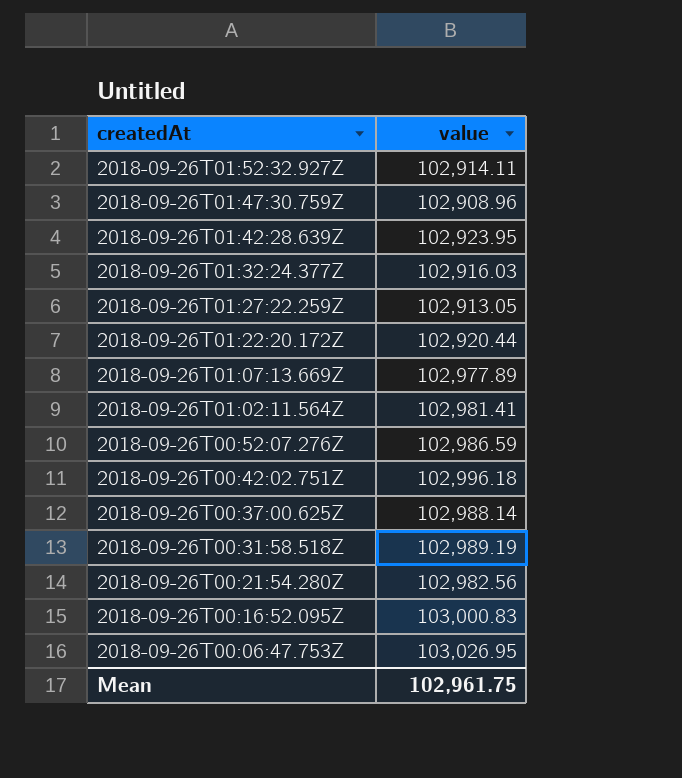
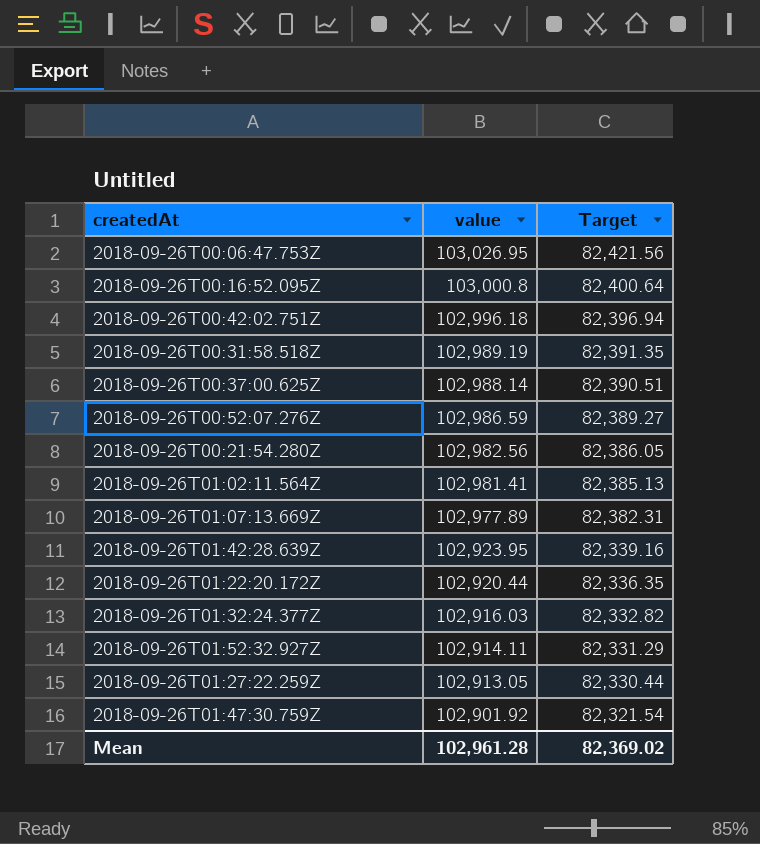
row order: createdAt descending -> value descending
column Target | formula: none -> [value] * 0.8
2018-09-26T00:16:52.095Z | value: 103,000.83 -> 103,000.8
2018-09-26T01:47:30.759Z | value: 102,908.96 -> 102,901.92
Mean | value: 102,961.75 -> 102,961.28

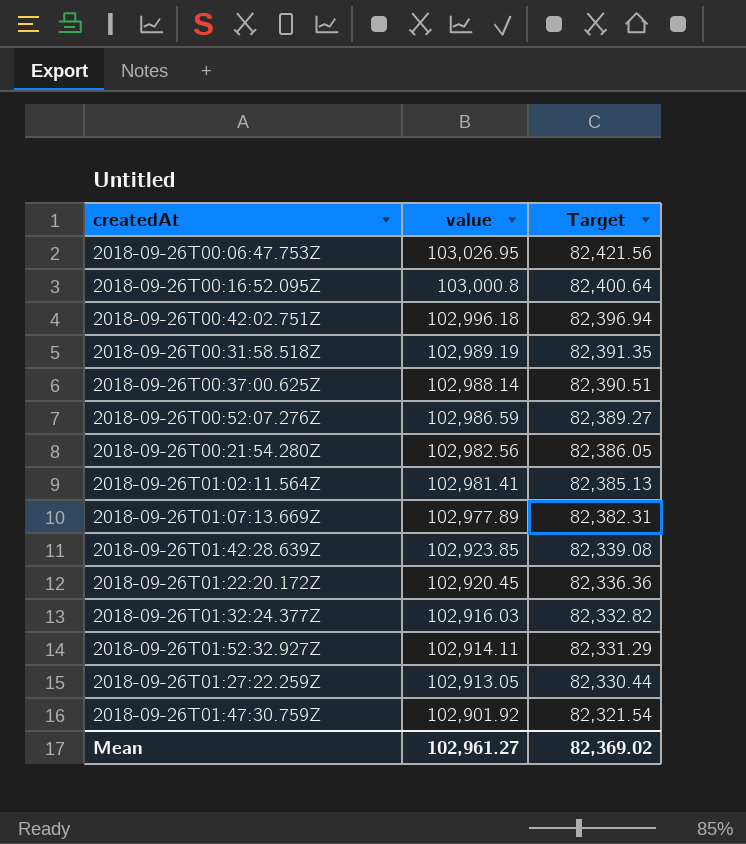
2018-09-26T01:42:28.639Z | value: 102,923.95 -> 102,923.85
2018-09-26T01:42:28.639Z | Target: 82,339.16 -> 82,339.08
2018-09-26T01:22:20.172Z | value: 102,920.44 -> 102,920.45
2018-09-26T01:22:20.172Z | Target: 82,336.35 -> 82,336.36
Mean | value: 102,961.28 -> 102,961.27

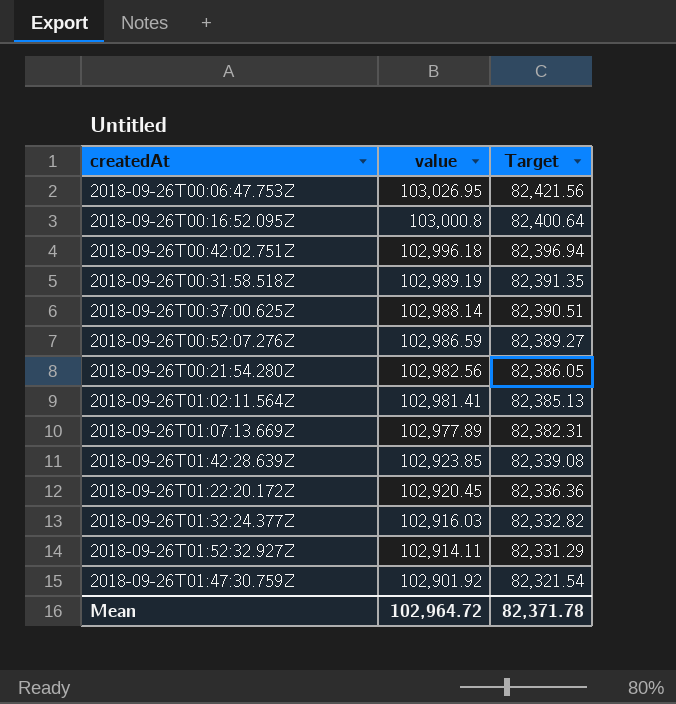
row 2018-09-26T01:27:22.259Z: 102,913.05 | 82,330.44 -> none
Mean | value: 102,961.27 -> 102,964.72
Mean | Target: 82,369.02 -> 82,371.78

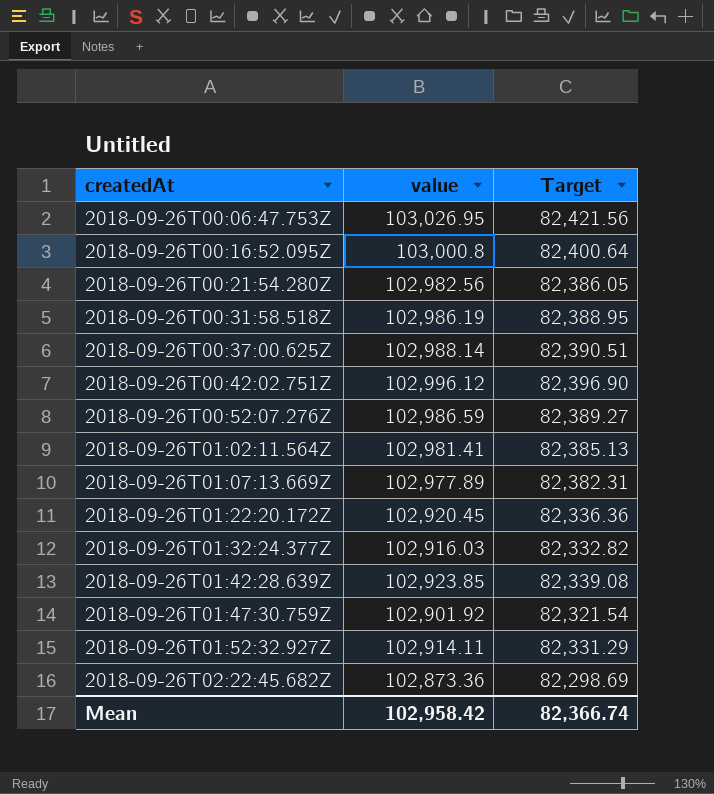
row order: value descending -> createdAt ascending
2018-09-26T00:31:58.518Z | value: 102,989.19 -> 102,986.19
2018-09-26T00:31:58.518Z | Target: 82,391.35 -> 82,388.95
2018-09-26T00:42:02.751Z | value: 102,996.18 -> 102,996.12
2018-09-26T00:42:02.751Z | Target: 82,396.94 -> 82,396.90
row 2018-09-26T02:22:45.682Z: none -> 102,873.36 | 82,298.69
Mean | value: 102,964.72 -> 102,958.42
Mean | Target: 82,371.78 -> 82,366.74

